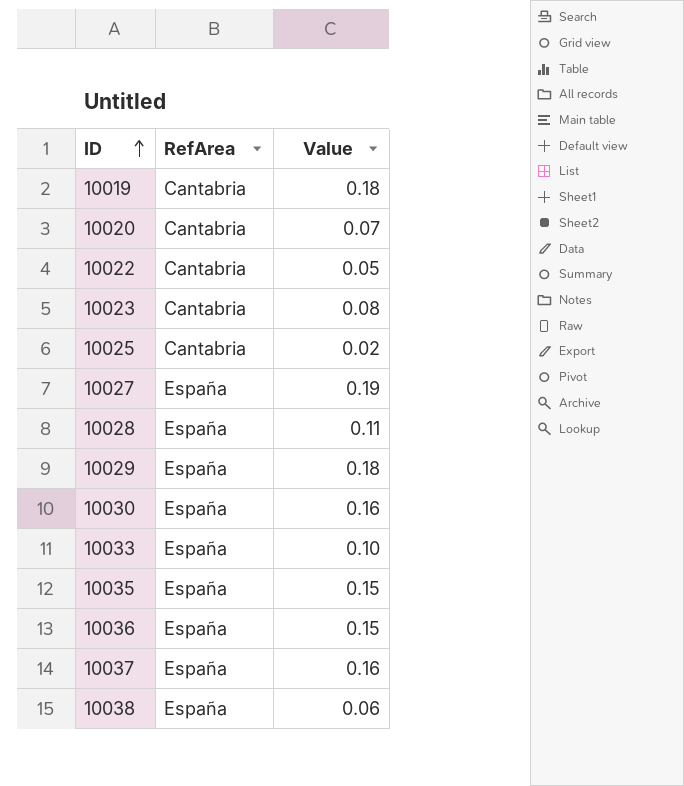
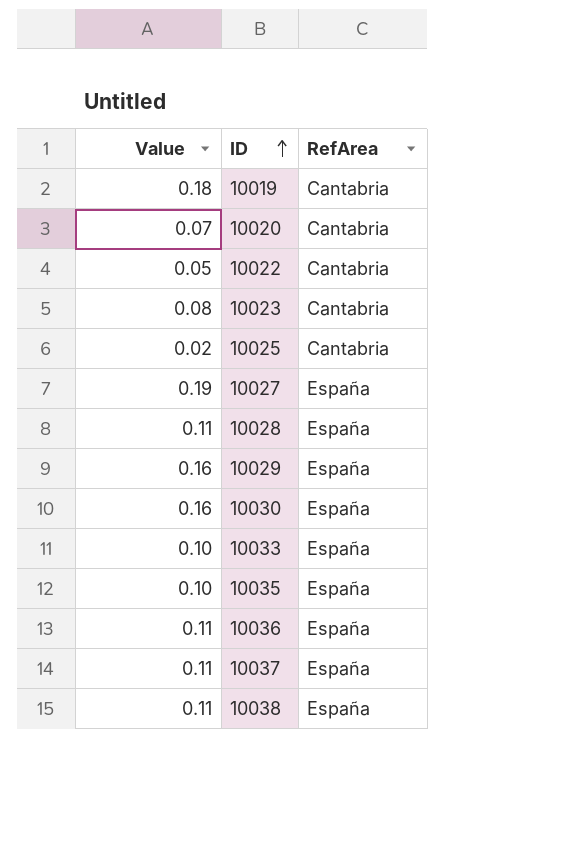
column Value | position: 3 -> 1
10029 | Value: 0.18 -> 0.16
10035 | Value: 0.15 -> 0.10
10036 | Value: 0.15 -> 0.11
10037 | Value: 0.16 -> 0.11
10038 | Value: 0.06 -> 0.11

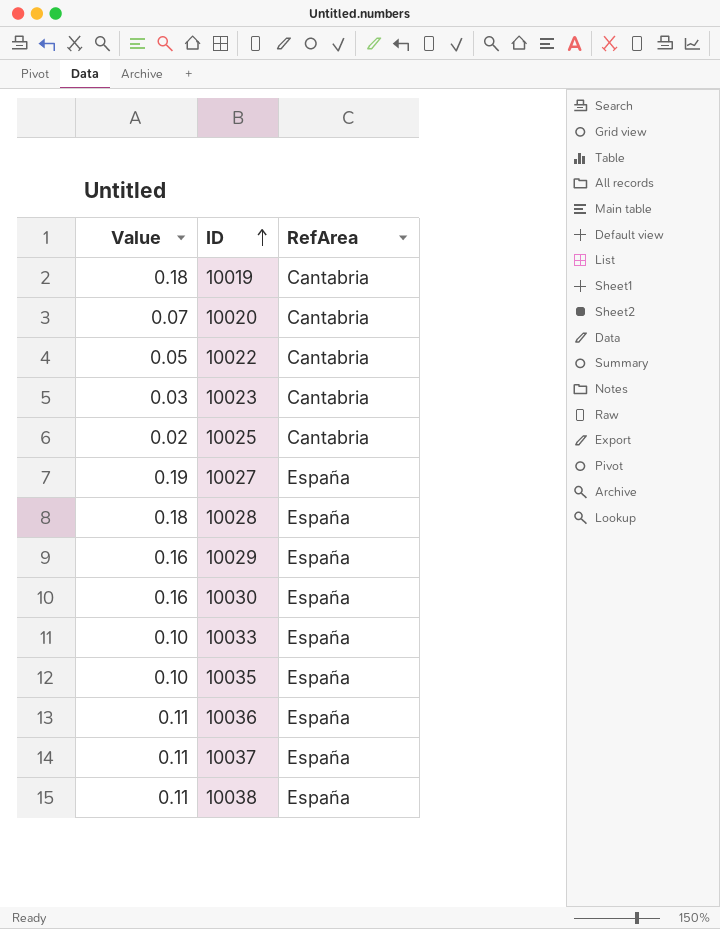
10023 | Value: 0.08 -> 0.03
10028 | Value: 0.11 -> 0.18

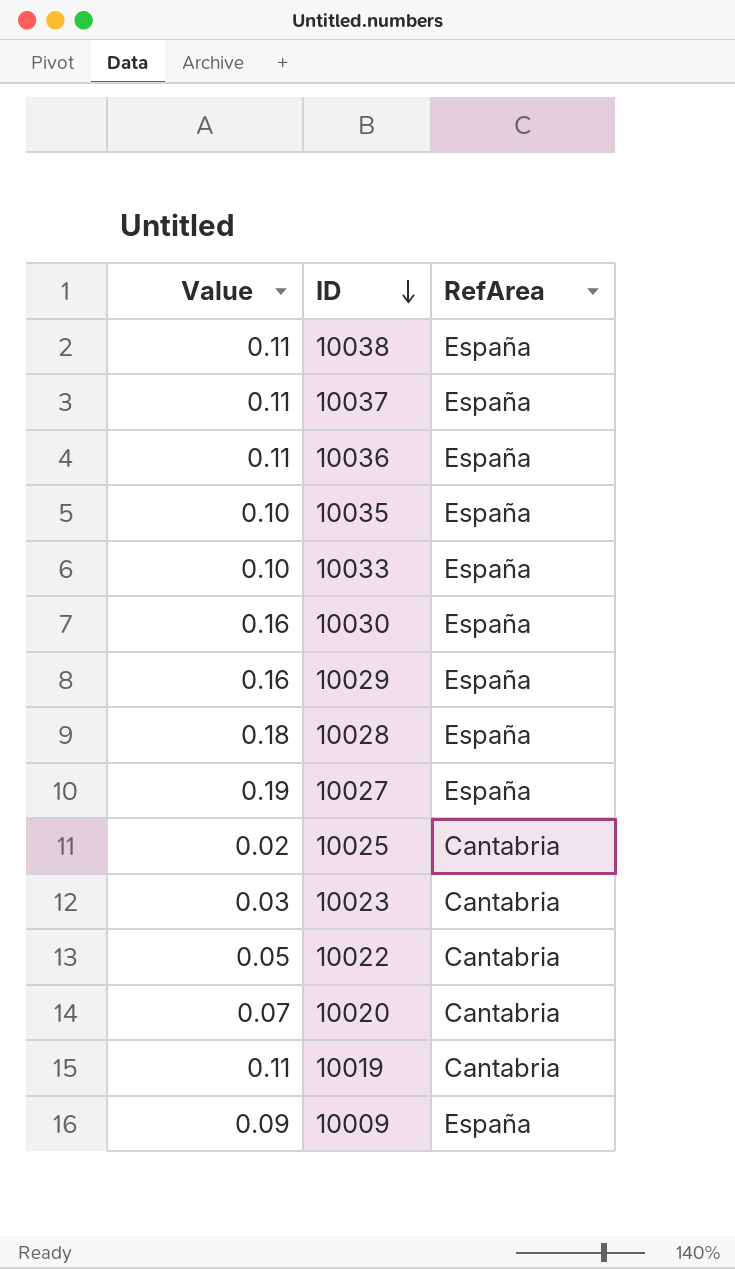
row order: ID ascending -> ID descending
10019 | Value: 0.18 -> 0.11
row 10009: none -> 0.09 | España

